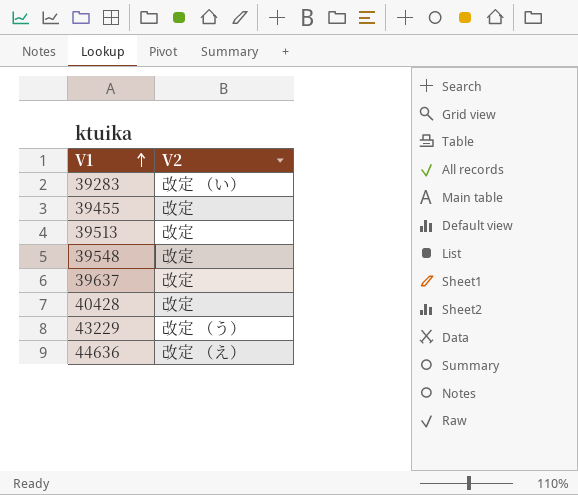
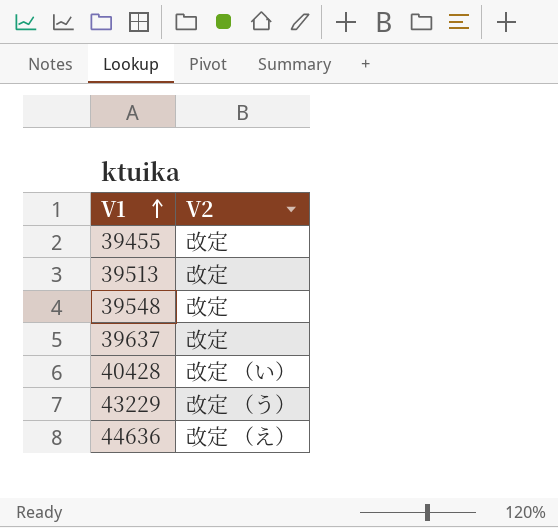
row 39283: 改定 （い） -> none
40428 | V2: 改定 -> 改定 （い）

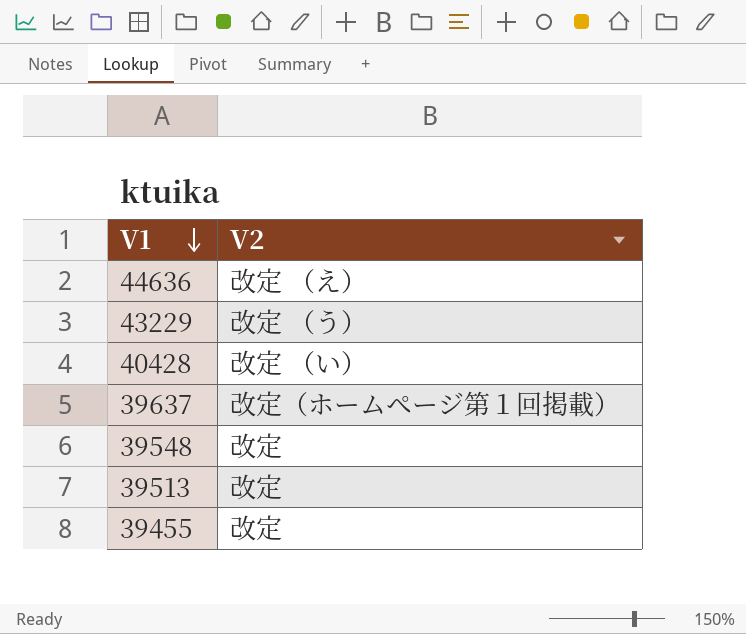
row order: V1 ascending -> V1 descending
39637 | V2: 改定 -> 改定（ホームページ第１回掲載）

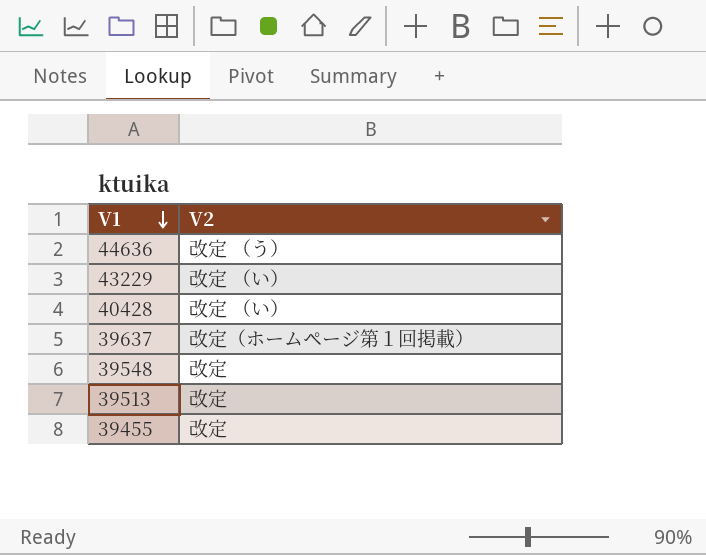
44636 | V2: 改定 （え） -> 改定 （う）
43229 | V2: 改定 （う） -> 改定 （い）

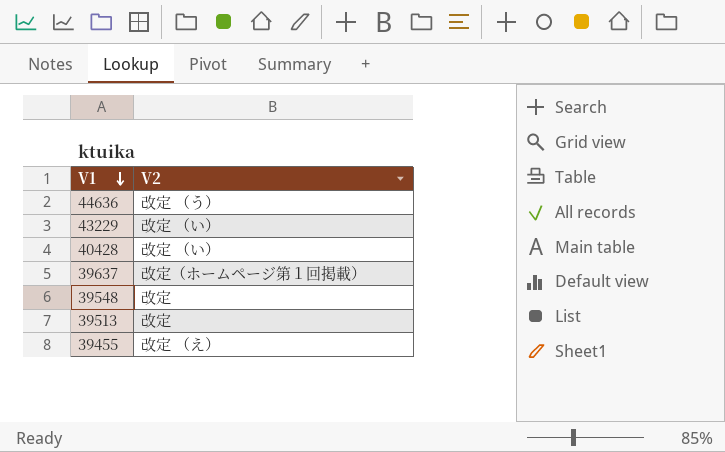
39455 | V2: 改定 -> 改定 （え）

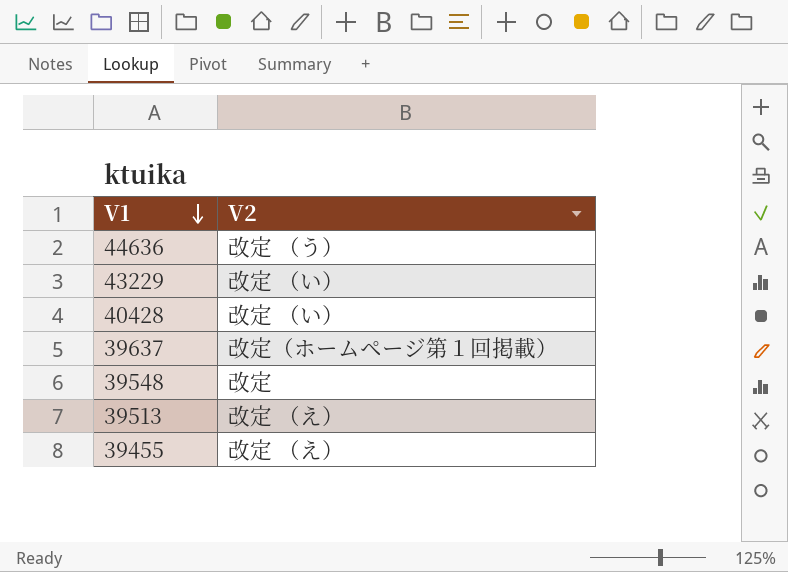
39513 | V2: 改定 -> 改定 （え）

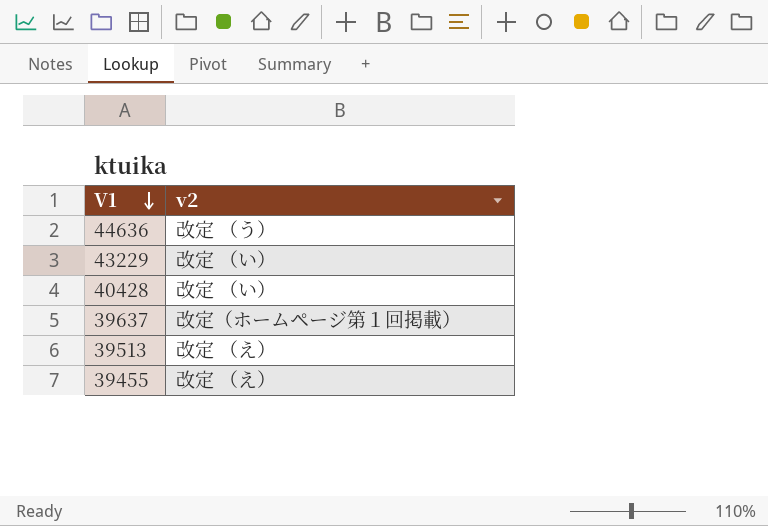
column name: V2 -> v2
row 39548: 改定 -> none

